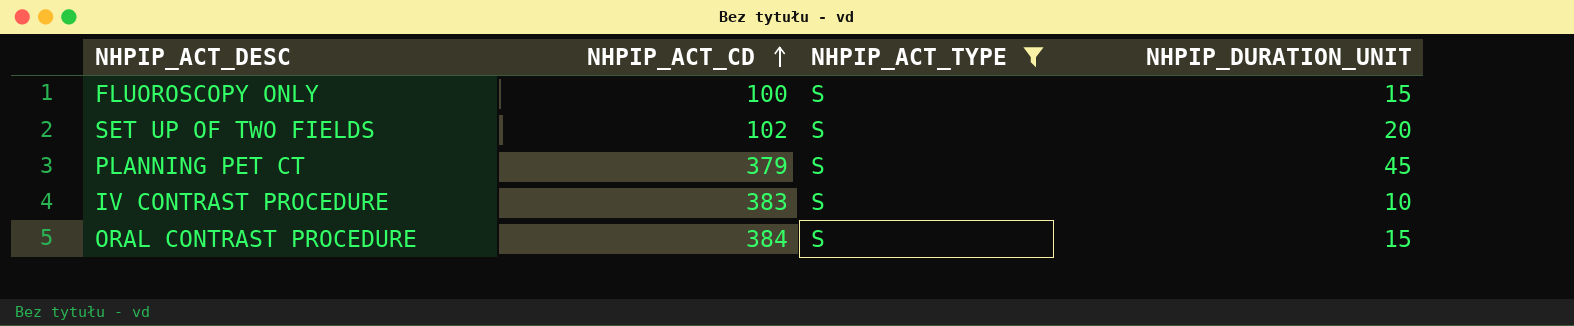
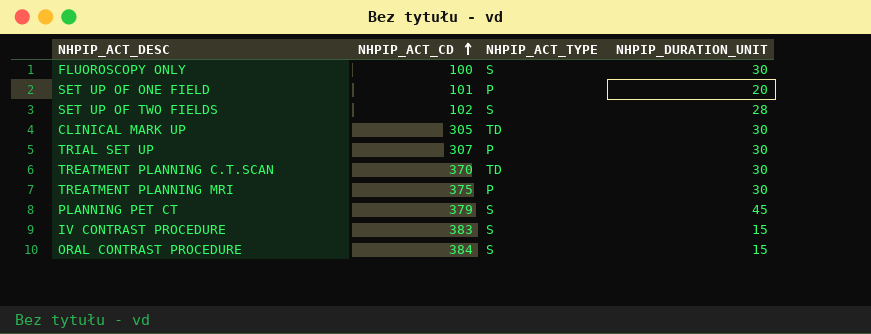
filter: NHPIP_ACT_TYPE = S -> none
FLUOROSCOPY ONLY | NHPIP_DURATION_UNIT: 15 -> 30
SET UP OF TWO FIELDS | NHPIP_DURATION_UNIT: 20 -> 28
IV CONTRAST PROCEDURE | NHPIP_DURATION_UNIT: 10 -> 15

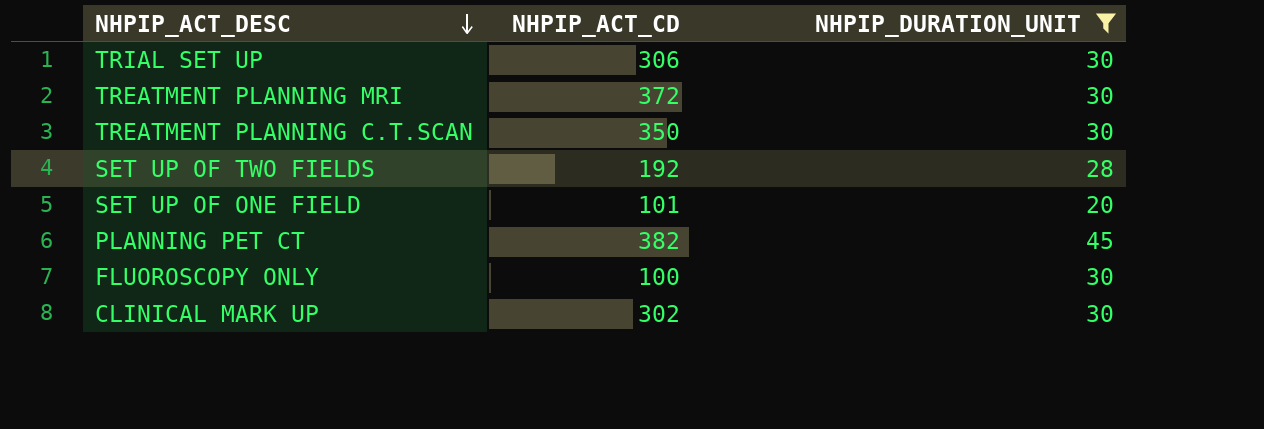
filter: none -> NHPIP_DURATION_UNIT != 15
row order: NHPIP_ACT_CD ascending -> NHPIP_ACT_DESC descending
column NHPIP_ACT_TYPE | position: 3 -> none
TRIAL SET UP | NHPIP_ACT_CD: 307 -> 306
TREATMENT PLANNING MRI | NHPIP_ACT_CD: 375 -> 372
TREATMENT PLANNING C.T.SCAN | NHPIP_ACT_CD: 370 -> 350
SET UP OF TWO FIELDS | NHPIP_ACT_CD: 102 -> 192
PLANNING PET CT | NHPIP_ACT_CD: 379 -> 382
CLINICAL MARK UP | NHPIP_ACT_CD: 305 -> 302

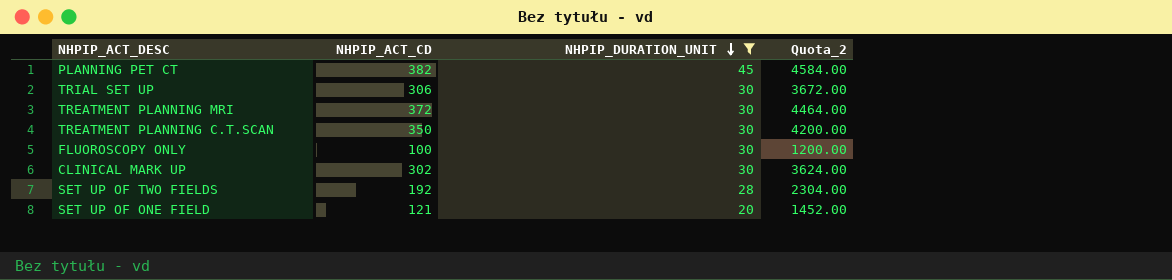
row order: NHPIP_ACT_DESC descending -> NHPIP_DURATION_UNIT descending
column Quota_2 | formula: none -> [NHPIP_ACT_CD] * 12
SET UP OF ONE FIELD | NHPIP_ACT_CD: 101 -> 121

